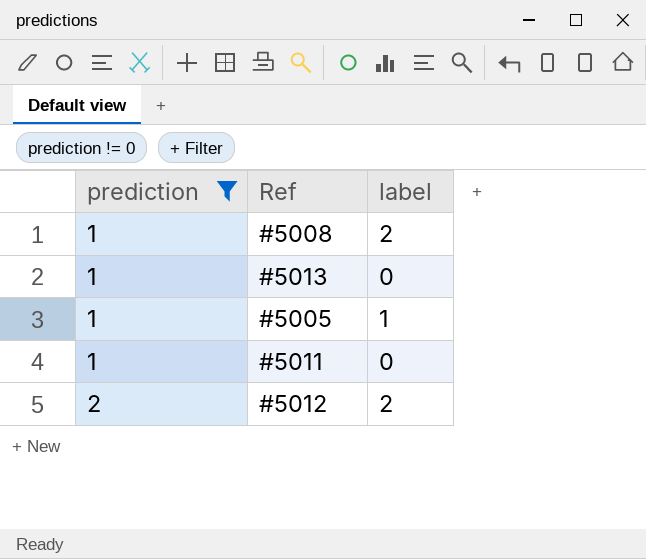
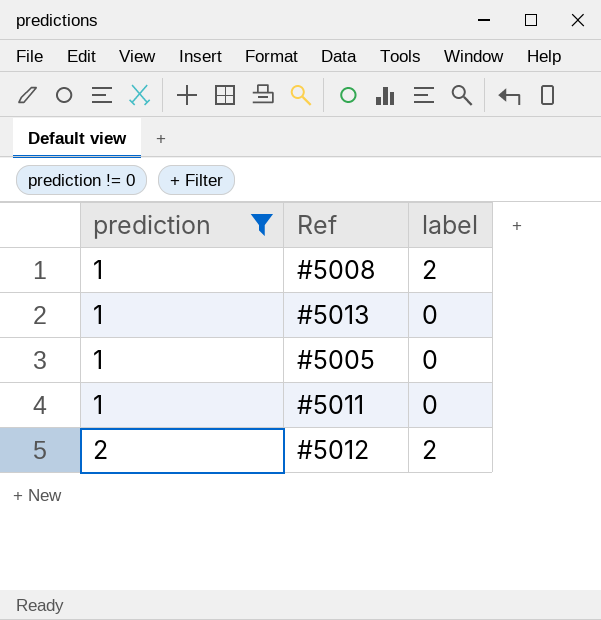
#5005 | label: 1 -> 0

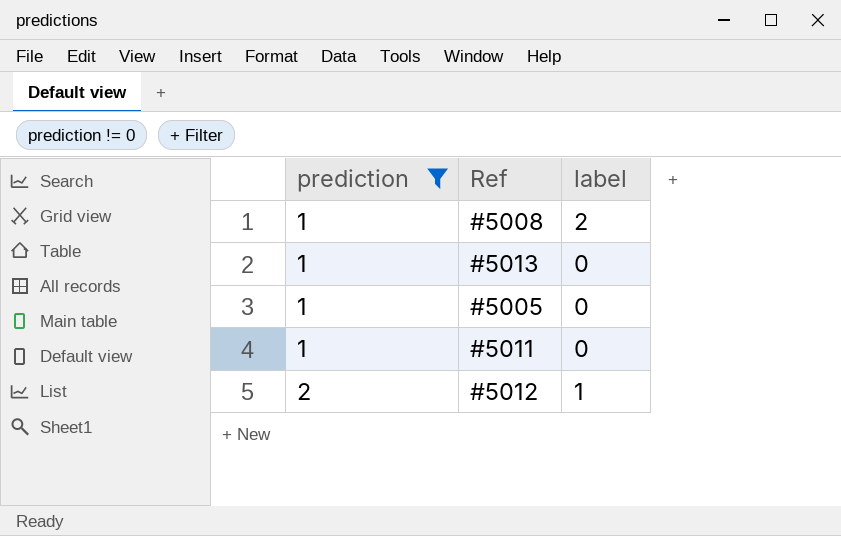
#5012 | label: 2 -> 1

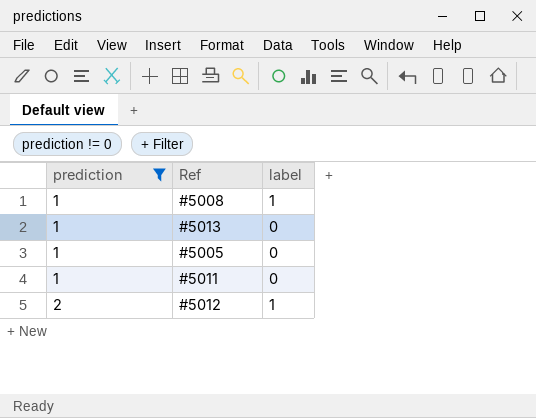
#5008 | label: 2 -> 1

